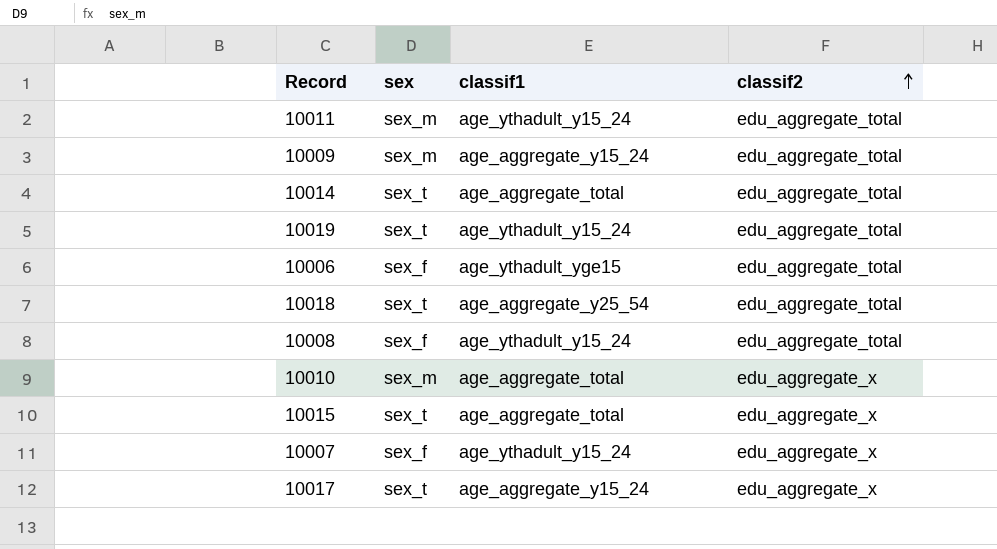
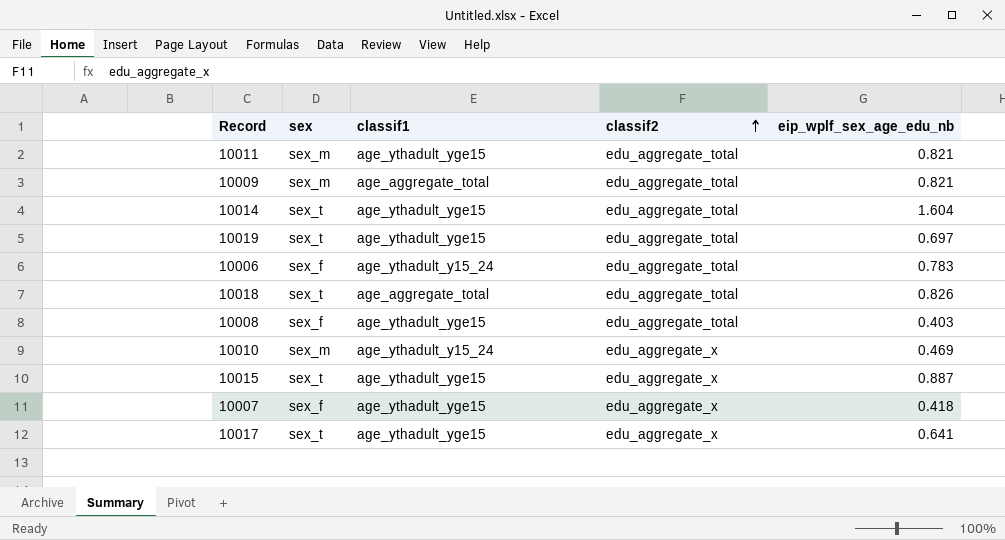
column eip_wplf_sex_age_edu_nb | position: none -> 5
10011 | classif1: age_ythadult_y15_24 -> age_ythadult_yge15
10009 | classif1: age_aggregate_y15_24 -> age_aggregate_total
10014 | classif1: age_aggregate_total -> age_ythadult_yge15
10019 | classif1: age_ythadult_y15_24 -> age_ythadult_yge15
10006 | classif1: age_ythadult_yge15 -> age_ythadult_y15_24
10018 | classif1: age_aggregate_y25_54 -> age_aggregate_total
10008 | classif1: age_ythadult_y15_24 -> age_ythadult_yge15
10010 | classif1: age_aggregate_total -> age_ythadult_y15_24
10015 | classif1: age_aggregate_total -> age_ythadult_yge15
10007 | classif1: age_ythadult_y15_24 -> age_ythadult_yge15
10017 | classif1: age_aggregate_y15_24 -> age_ythadult_yge15

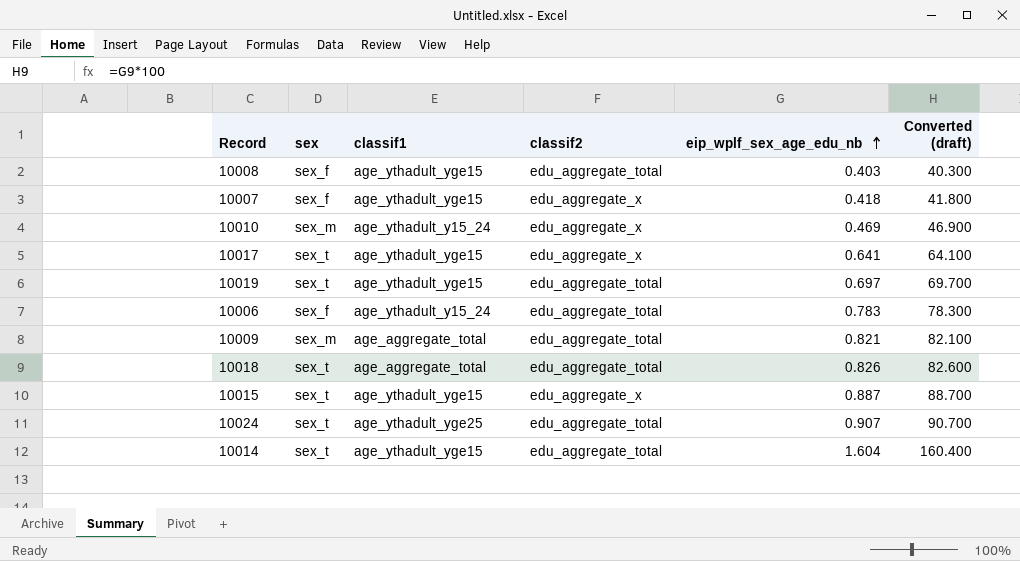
row order: classif2 ascending -> eip_wplf_sex_age_edu_nb ascending
column Converted (draft) | formula: none -> [eip_wplf_sex_age_edu_nb] * 100
row 10011: sex_m | age_ythadult_yge15 | edu_aggregate_total | 0.821 -> none
row 10024: none -> sex_t | age_ythadult_yge25 | edu_aggregate_total | 0.907 | 90.700

